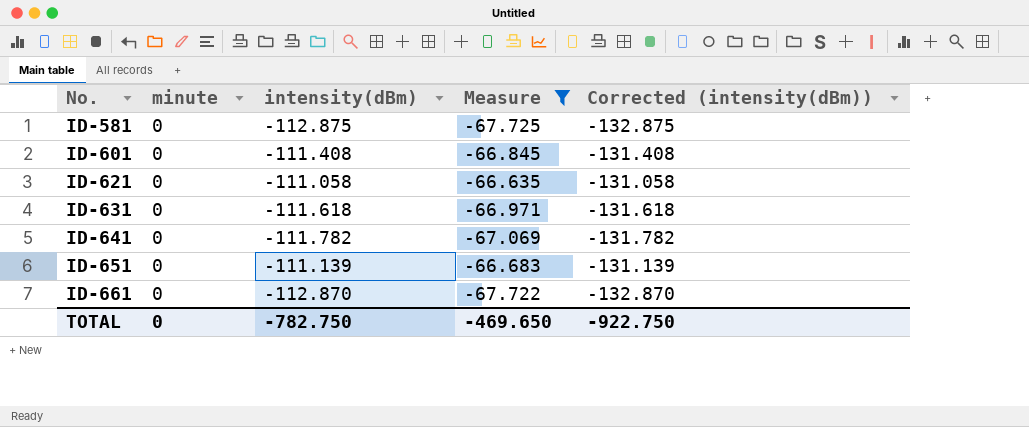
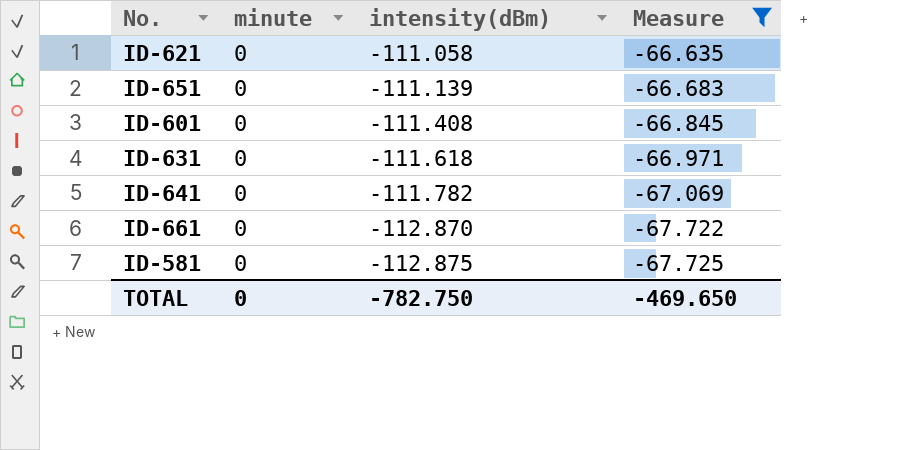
row order: No. ascending -> intensity(dBm) descending
column Corrected (intensity(dBm)) | formula: [intensity(dBm)] - 20 -> none

